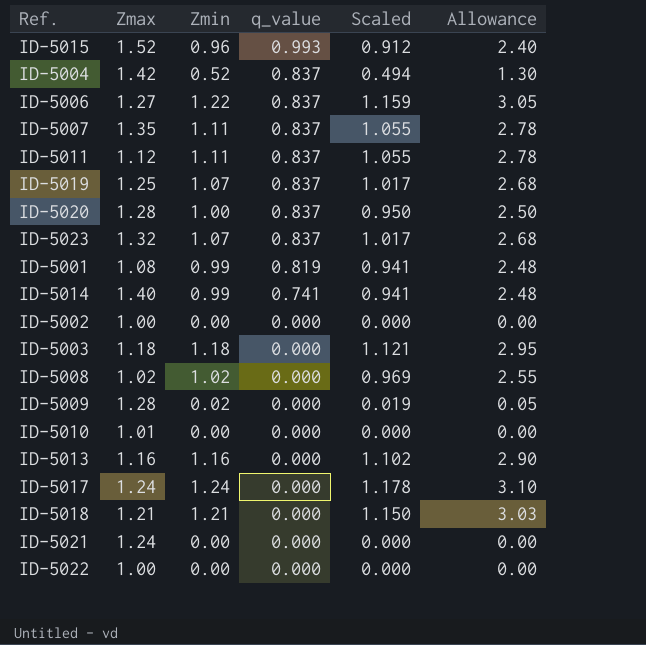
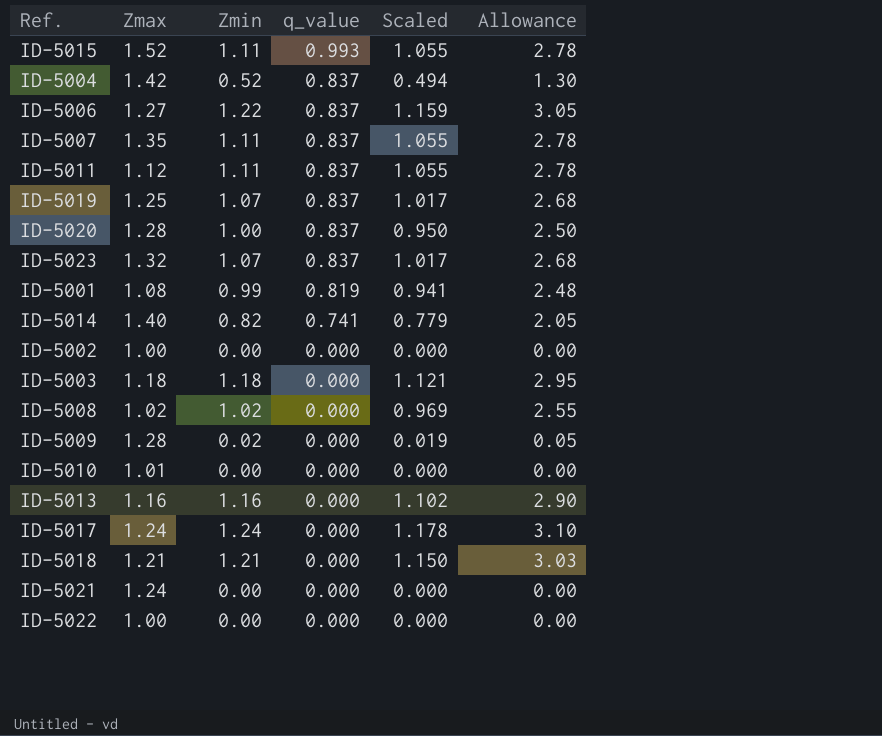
ID-5015 | Zmin: 0.96 -> 1.11
ID-5015 | Scaled: 0.912 -> 1.055
ID-5015 | Allowance: 2.40 -> 2.78
ID-5014 | Zmin: 0.99 -> 0.82
ID-5014 | Scaled: 0.941 -> 0.779
ID-5014 | Allowance: 2.48 -> 2.05

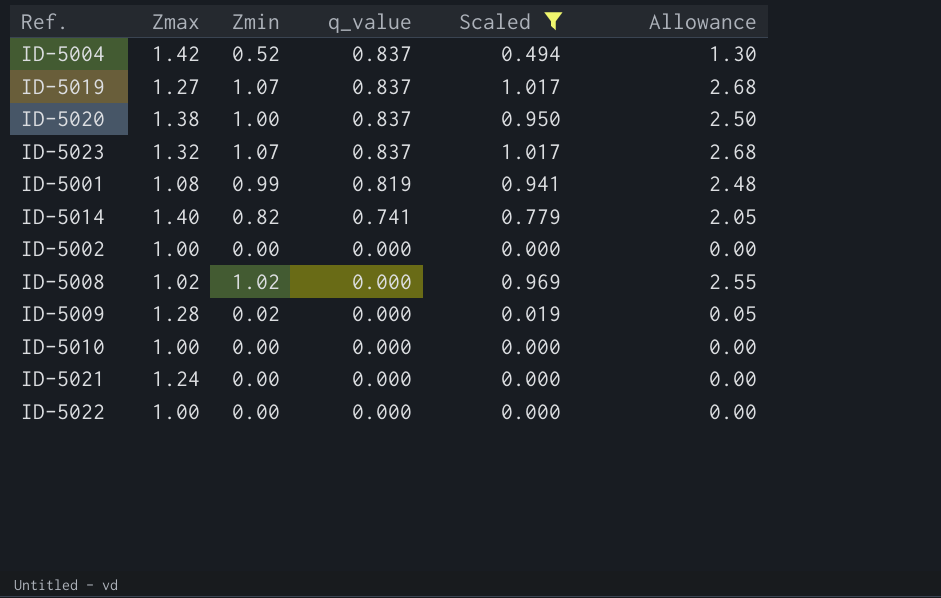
filter: none -> Scaled <= 1.017
ID-5019 | Zmax: 1.25 -> 1.27
ID-5020 | Zmax: 1.28 -> 1.38
ID-5010 | Zmax: 1.01 -> 1.00

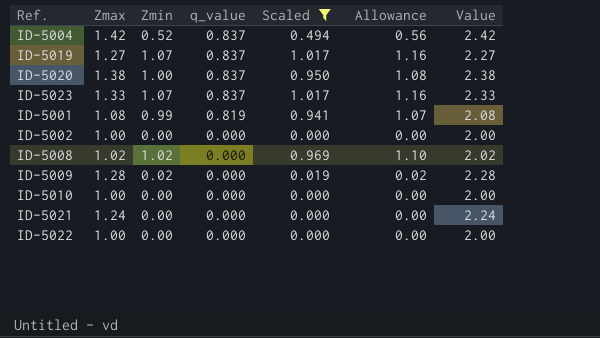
column Allowance | formula: [Zmin] * 2.5 -> [Zmin] * 1.08
column Value | formula: none -> [Zmax] + 1
row ID-5014: 1.40 | 0.82 | 0.741 | 0.779 | 2.05 -> none
ID-5023 | Zmax: 1.32 -> 1.33

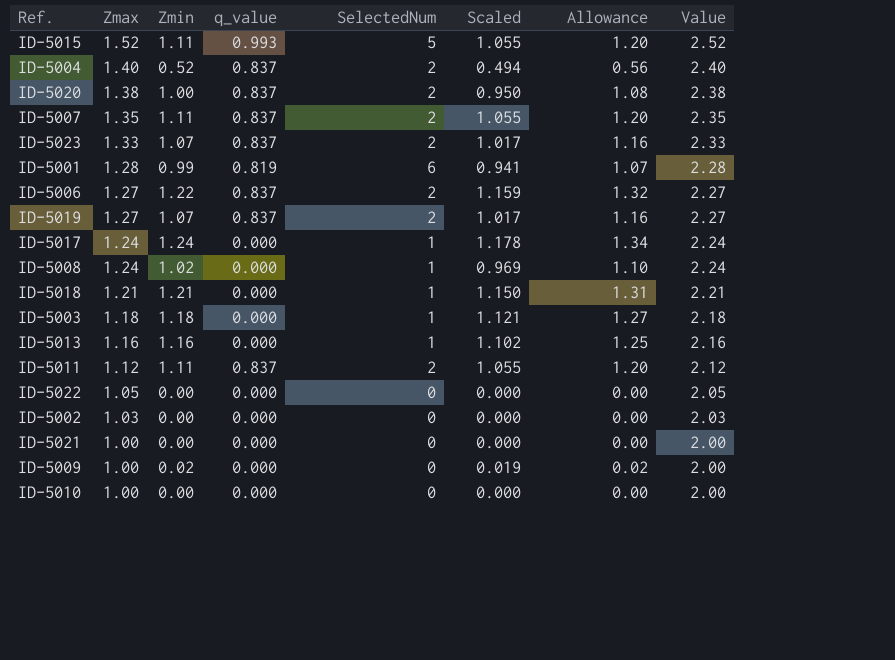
filter: Scaled <= 1.017 -> none
row order: q_value descending -> Zmax descending
column SelectedNum | position: none -> 5
ID-5004 | Zmax: 1.42 -> 1.40
ID-5004 | Value: 2.42 -> 2.40
ID-5001 | Zmax: 1.08 -> 1.28
ID-5001 | Value: 2.08 -> 2.28
ID-5008 | Zmax: 1.02 -> 1.24
ID-5008 | Value: 2.02 -> 2.24
ID-5022 | Zmax: 1.00 -> 1.05
ID-5022 | Value: 2.00 -> 2.05
ID-5002 | Zmax: 1.00 -> 1.03
ID-5002 | Value: 2.00 -> 2.03
ID-5021 | Zmax: 1.24 -> 1.00
ID-5021 | Value: 2.24 -> 2.00
ID-5009 | Zmax: 1.28 -> 1.00
ID-5009 | Value: 2.28 -> 2.00

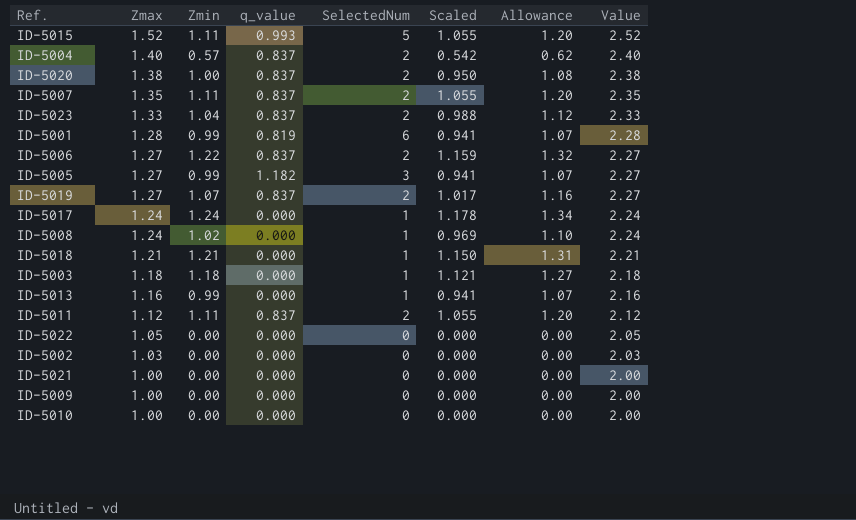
ID-5004 | Zmin: 0.52 -> 0.57
ID-5004 | Scaled: 0.494 -> 0.542
ID-5004 | Allowance: 0.56 -> 0.62
ID-5023 | Zmin: 1.07 -> 1.04
ID-5023 | Scaled: 1.017 -> 0.988
ID-5023 | Allowance: 1.16 -> 1.12
row ID-5005: none -> 1.27 | 0.99 | 1.182 | 3 | 0.941 | 1.07 | 2.27
ID-5013 | Zmin: 1.16 -> 0.99
ID-5013 | Scaled: 1.102 -> 0.941
ID-5013 | Allowance: 1.25 -> 1.07
ID-5009 | Zmin: 0.02 -> 0.00
ID-5009 | Scaled: 0.019 -> 0.000
ID-5009 | Allowance: 0.02 -> 0.00

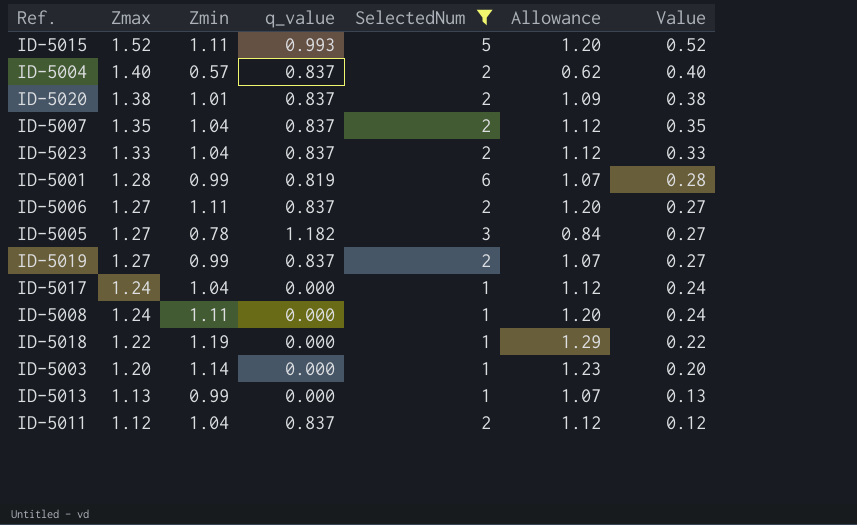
filter: none -> SelectedNum != 0
column Scaled | formula: [Zmin] * 0.95 -> none
column Value | formula: [Zmax] + 1 -> [Zmax] - 1
ID-5020 | Zmin: 1.00 -> 1.01
ID-5020 | Allowance: 1.08 -> 1.09
ID-5007 | Zmin: 1.11 -> 1.04
ID-5007 | Allowance: 1.20 -> 1.12
ID-5006 | Zmin: 1.22 -> 1.11
ID-5006 | Allowance: 1.32 -> 1.20
ID-5005 | Zmin: 0.99 -> 0.78
ID-5005 | Allowance: 1.07 -> 0.84
ID-5019 | Zmin: 1.07 -> 0.99
ID-5019 | Allowance: 1.16 -> 1.07
ID-5017 | Zmin: 1.24 -> 1.04
ID-5017 | Allowance: 1.34 -> 1.12
ID-5008 | Zmin: 1.02 -> 1.11
ID-5008 | Allowance: 1.10 -> 1.20
ID-5018 | Zmax: 1.21 -> 1.22
ID-5018 | Zmin: 1.21 -> 1.19
ID-5018 | Allowance: 1.31 -> 1.29
ID-5003 | Zmax: 1.18 -> 1.20
ID-5003 | Zmin: 1.18 -> 1.14
ID-5003 | Allowance: 1.27 -> 1.23
ID-5013 | Zmax: 1.16 -> 1.13
ID-5011 | Zmin: 1.11 -> 1.04
ID-5011 | Allowance: 1.20 -> 1.12

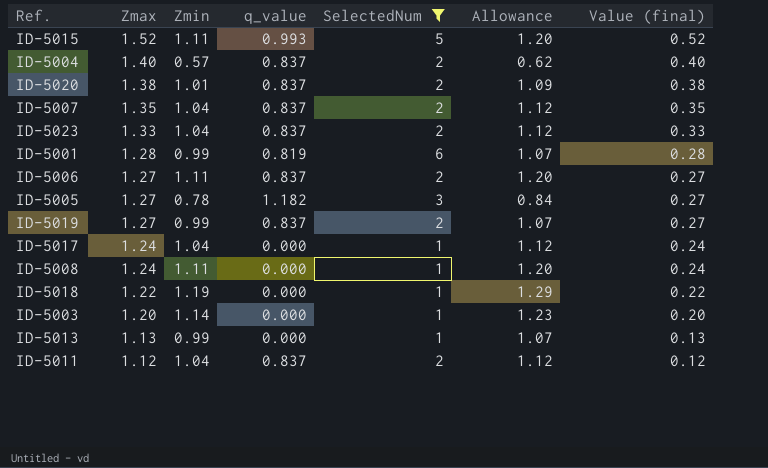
column name: Value -> Value (final)

